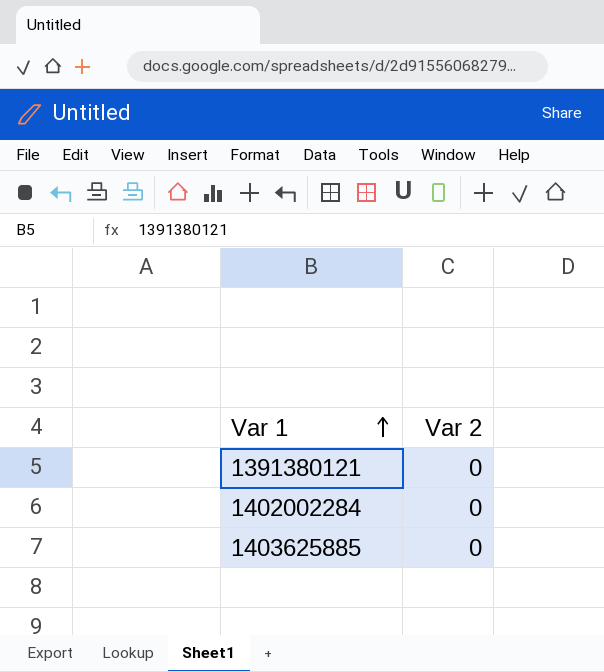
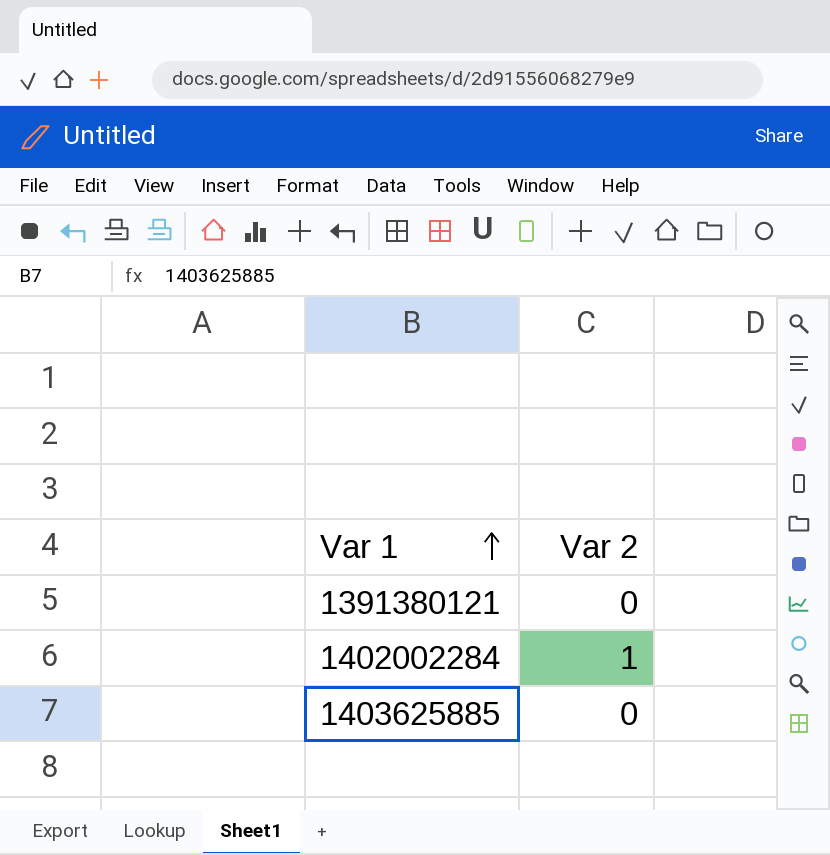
1402002284 | Var 2: 0 -> 1

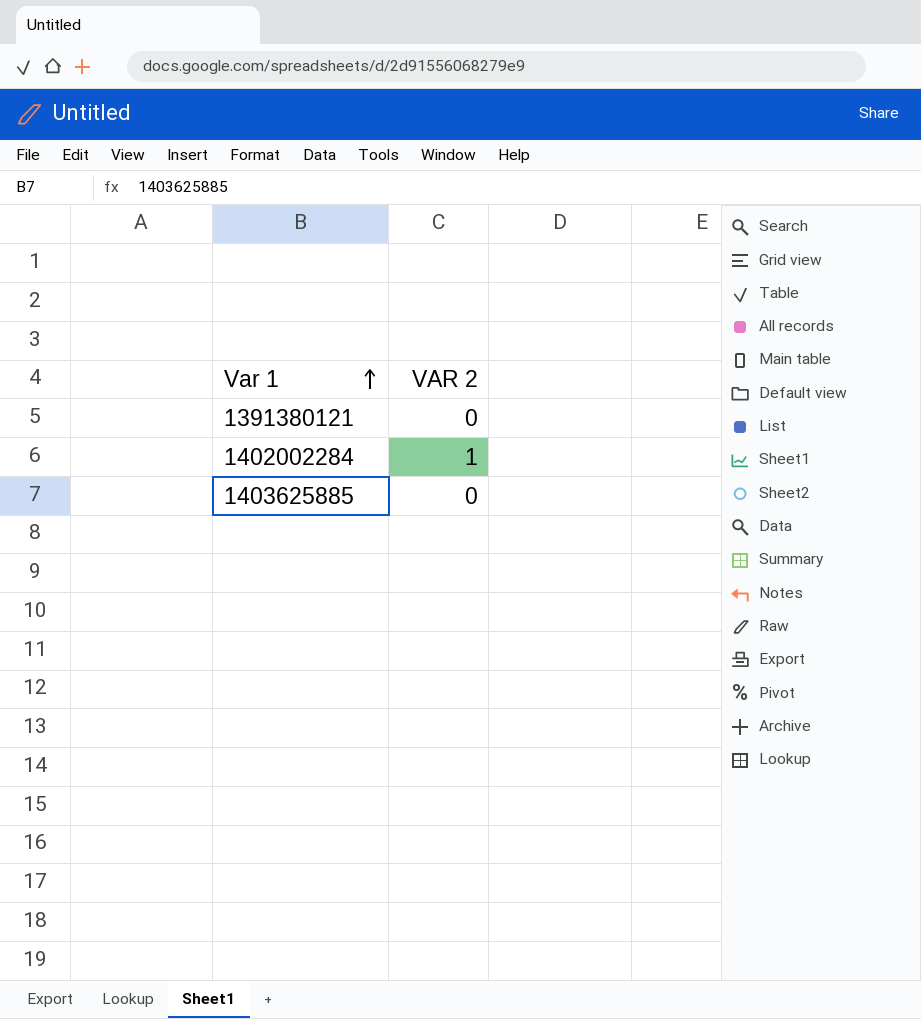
column name: Var 2 -> VAR 2

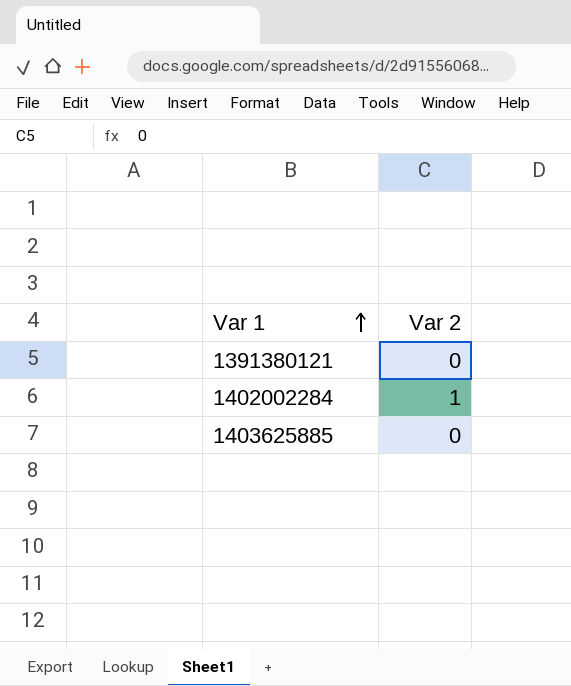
column name: VAR 2 -> Var 2

